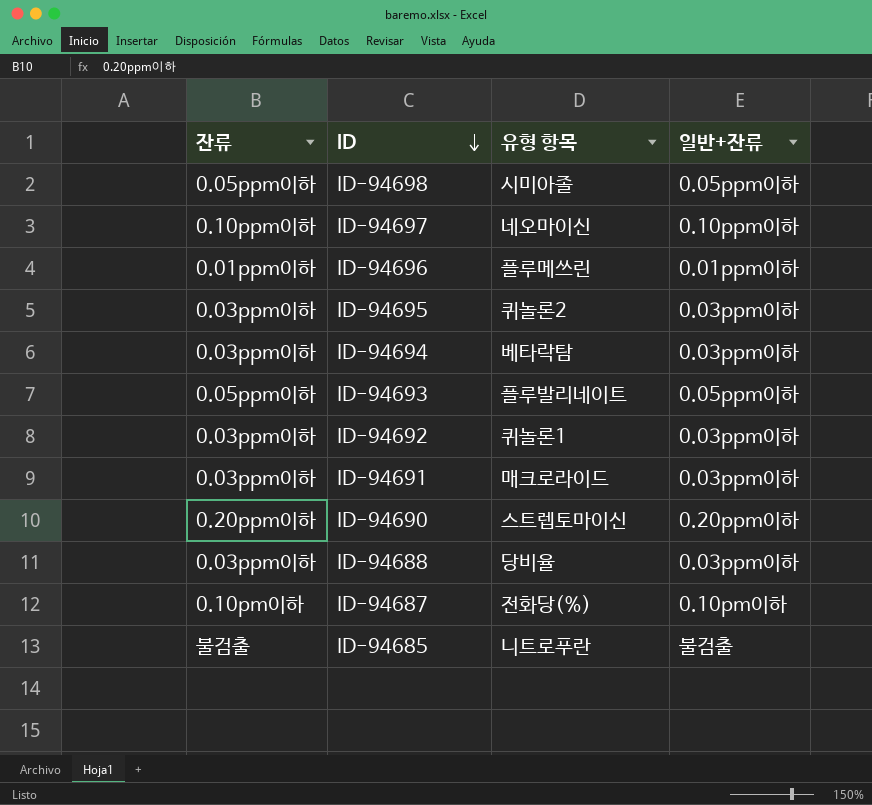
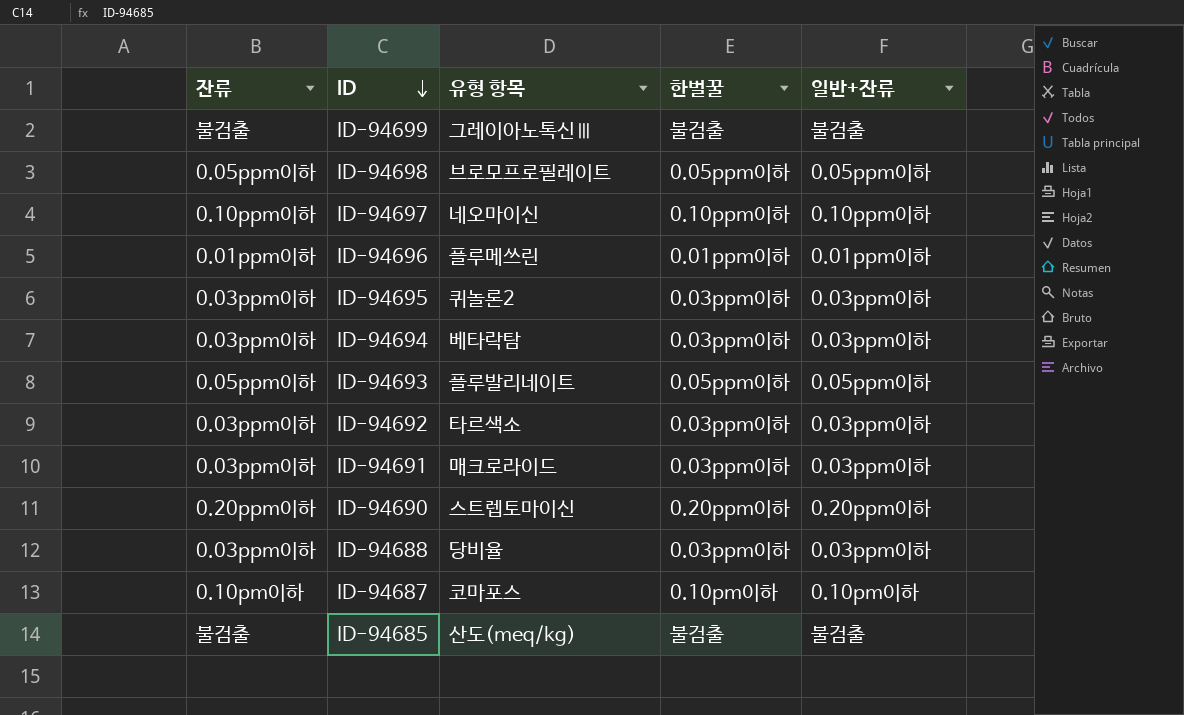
column 한벌꿀 | position: none -> 4
row ID-94699: none -> 불검출 | 그레이아노톡신Ⅲ | 불검출 | 불검출
ID-94698 | 유형 항목: 시미아졸 -> 브로모프로필레이트
ID-94692 | 유형 항목: 퀴놀론1 -> 타르색소
ID-94687 | 유형 항목: 전화당(%) -> 코마포스
ID-94685 | 유형 항목: 니트로푸란 -> 산도(meq/kg)

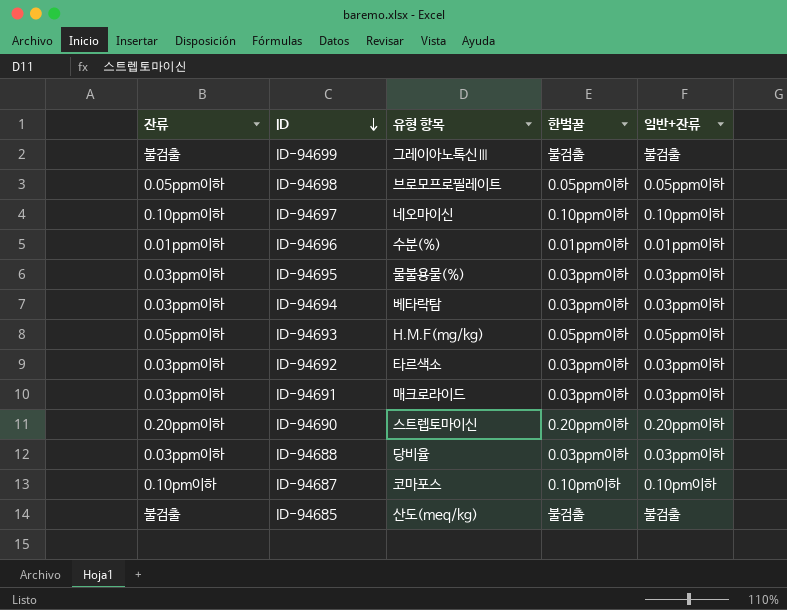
ID-94696 | 유형 항목: 플루메쓰린 -> 수분(%)
ID-94695 | 유형 항목: 퀴놀론2 -> 물불용물(%)
ID-94693 | 유형 항목: 플루발리네이트 -> H.M.F(mg/kg)

